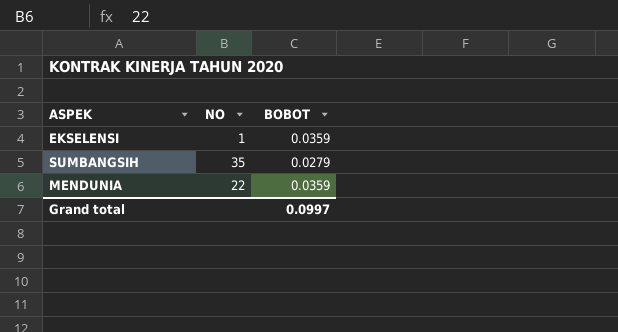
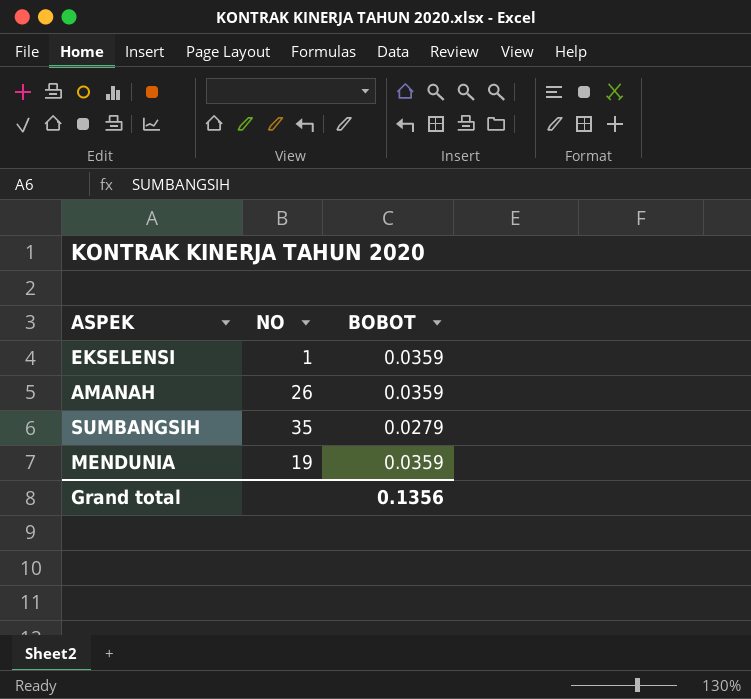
row AMANAH: none -> 26 | 0.0359
MENDUNIA | NO: 22 -> 19
Grand total | BOBOT: 0.0997 -> 0.1356

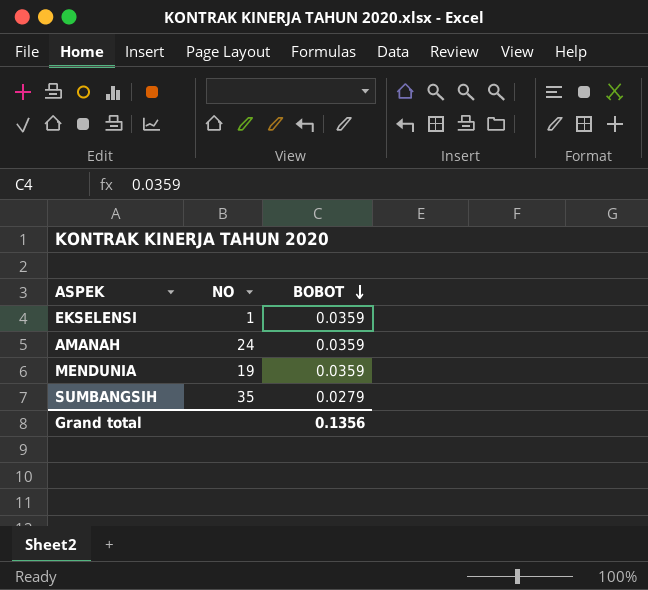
row order: none -> BOBOT descending
AMANAH | NO: 26 -> 24

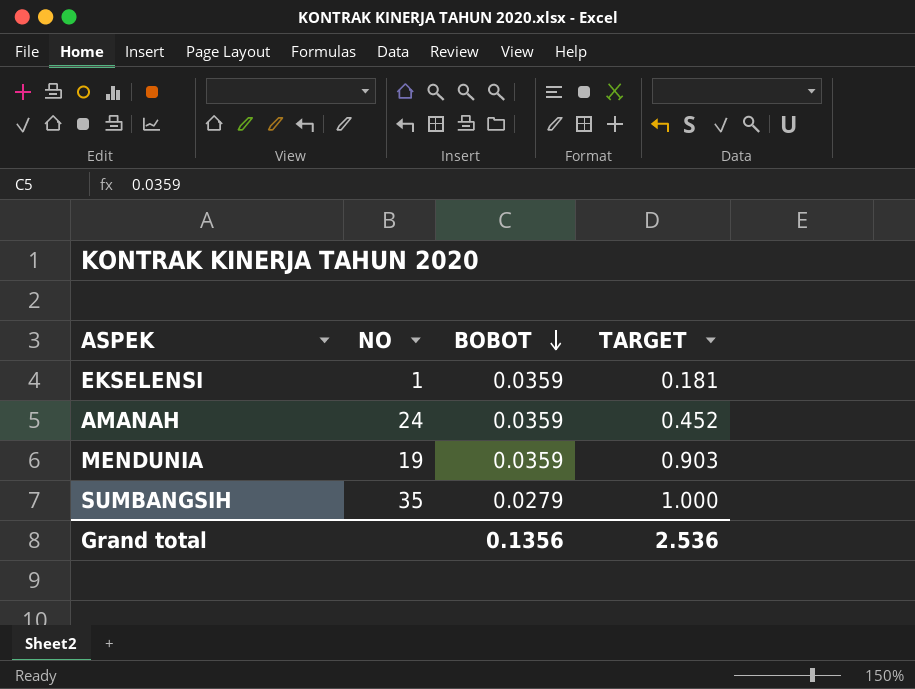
column TARGET | position: none -> 4

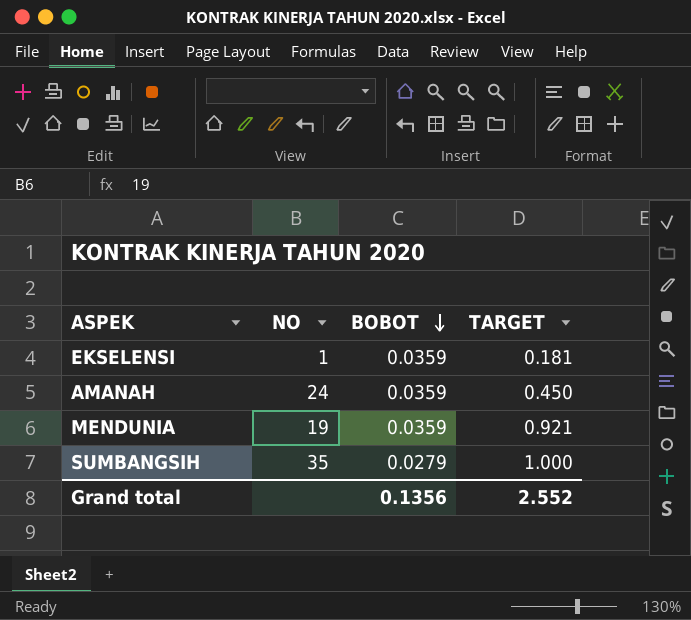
AMANAH | TARGET: 0.452 -> 0.450
MENDUNIA | TARGET: 0.903 -> 0.921
Grand total | TARGET: 2.536 -> 2.552

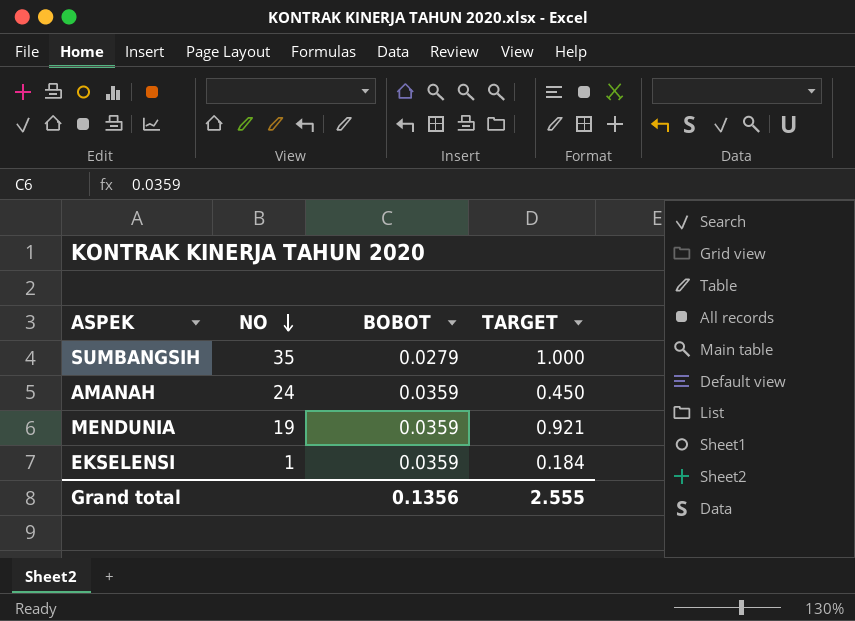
row order: BOBOT descending -> NO descending
EKSELENSI | TARGET: 0.181 -> 0.184
Grand total | TARGET: 2.552 -> 2.555

